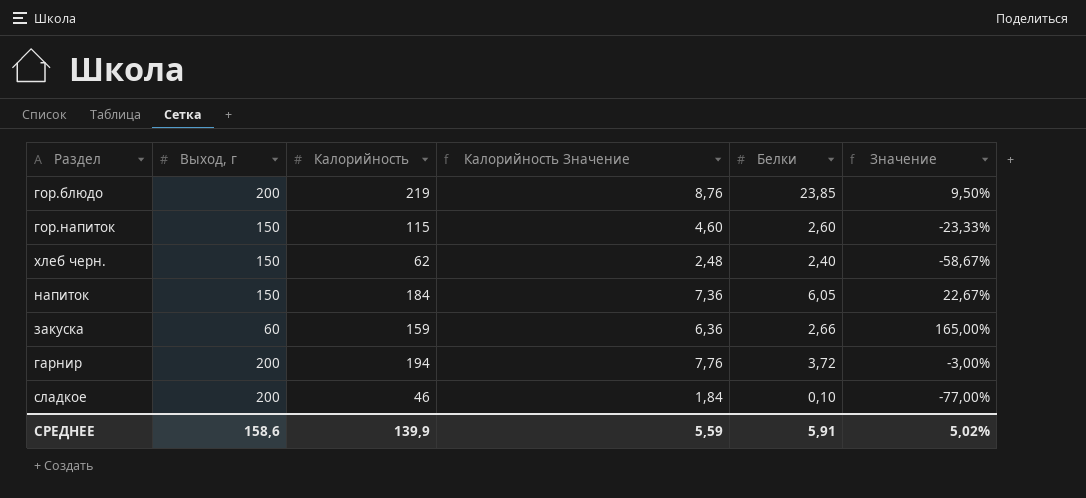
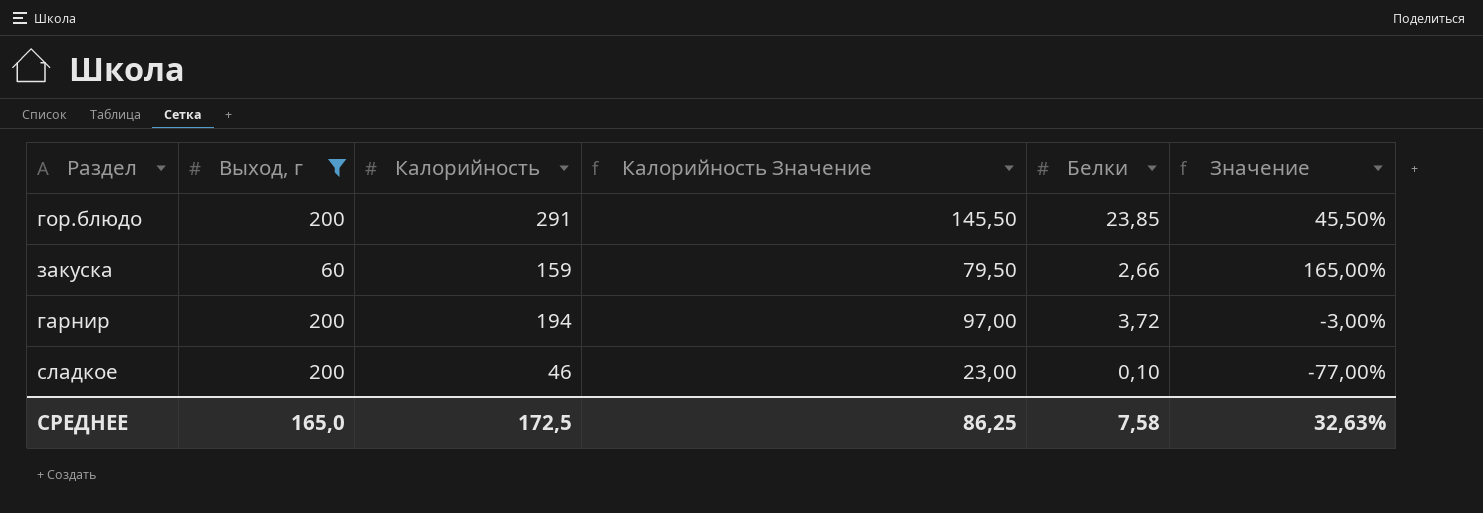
filter: none -> Выход, г != 150
column Калорийность Значение | formula: [Калорийность] * 0,04 -> [Калорийность] * 0,5
гор.блюдо | Калорийность: 219 -> 291
гор.блюдо | Значение: 9,50% -> 45,50%
СРЕДНЕЕ | Выход, г: 158,6 -> 165,0
СРЕДНЕЕ | Калорийность: 139,9 -> 172,5
СРЕДНЕЕ | Калорийность Значение: 5,59 -> 86,25
СРЕДНЕЕ | Белки: 5,91 -> 7,58
СРЕДНЕЕ | Значение: 5,02% -> 32,63%

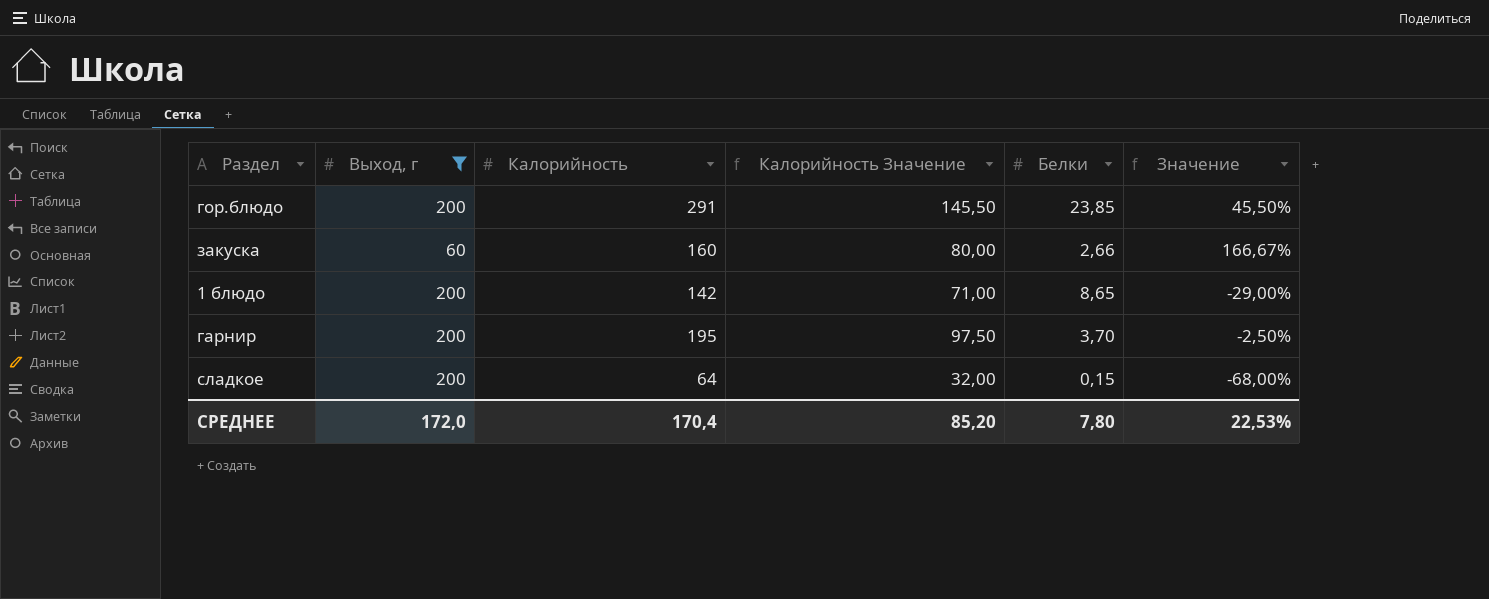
закуска | Калорийность: 159 -> 160
закуска | Калорийность Значение: 79,50 -> 80,00
закуска | Значение: 165,00% -> 166,67%
row 1 блюдо: none -> 200 | 142 | 71,00 | 8,65 | -29,00%
гарнир | Калорийность: 194 -> 195
гарнир | Калорийность Значение: 97,00 -> 97,50
гарнир | Белки: 3,72 -> 3,70
гарнир | Значение: -3,00% -> -2,50%
сладкое | Калорийность: 46 -> 64
сладкое | Калорийность Значение: 23,00 -> 32,00
сладкое | Белки: 0,10 -> 0,15
сладкое | Значение: -77,00% -> -68,00%
СРЕДНЕЕ | Выход, г: 165,0 -> 172,0
СРЕДНЕЕ | Калорийность: 172,5 -> 170,4
СРЕДНЕЕ | Калорийность Значение: 86,25 -> 85,20
СРЕДНЕЕ | Белки: 7,58 -> 7,80
СРЕДНЕЕ | Значение: 32,63% -> 22,53%

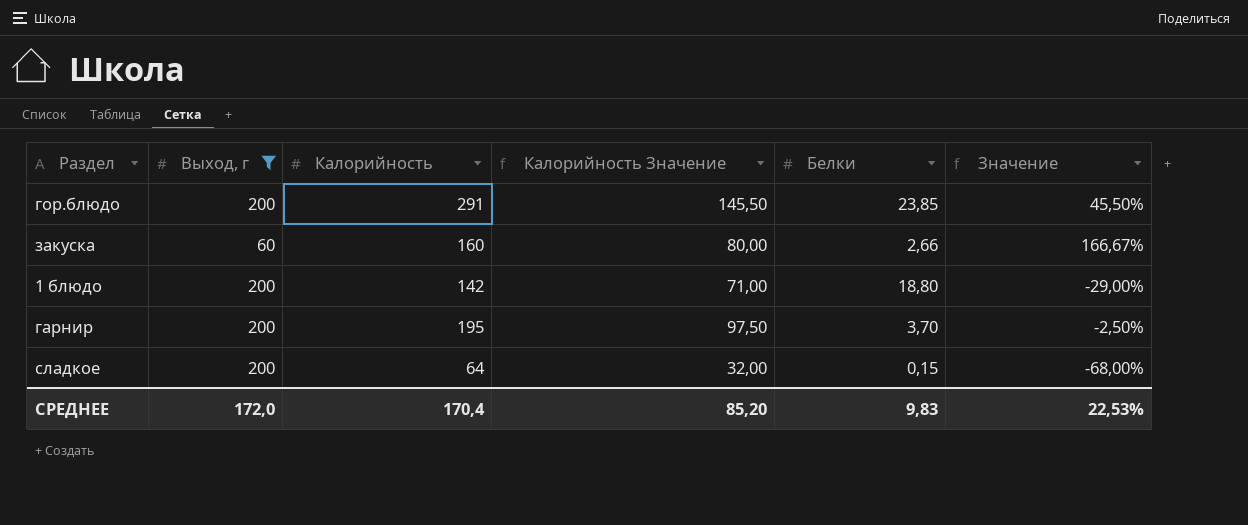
1 блюдо | Белки: 8,65 -> 18,80
СРЕДНЕЕ | Белки: 7,80 -> 9,83

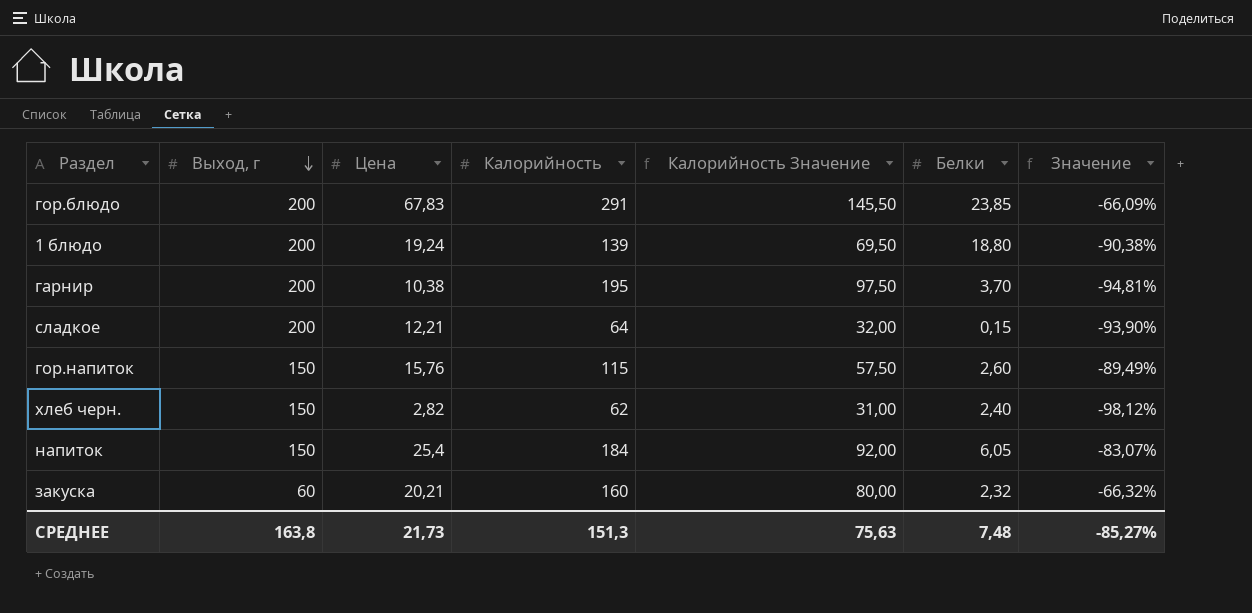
filter: Выход, г != 150 -> none
row order: none -> Выход, г descending
column Цена | position: none -> 3
column Значение | formula: ([Калорийность] - [Выход, г]) / [Выход, г] -> ([Цена] - [Выход, г]) / [Выход, г]
1 блюдо | Калорийность: 142 -> 139
1 блюдо | Калорийность Значение: 71,00 -> 69,50
закуска | Белки: 2,66 -> 2,32
СРЕДНЕЕ | Выход, г: 172,0 -> 163,8
СРЕДНЕЕ | Калорийность: 170,4 -> 151,3
СРЕДНЕЕ | Калорийность Значение: 85,20 -> 75,63
СРЕДНЕЕ | Белки: 9,83 -> 7,48
СРЕДНЕЕ | Значение: 22,53% -> -85,27%

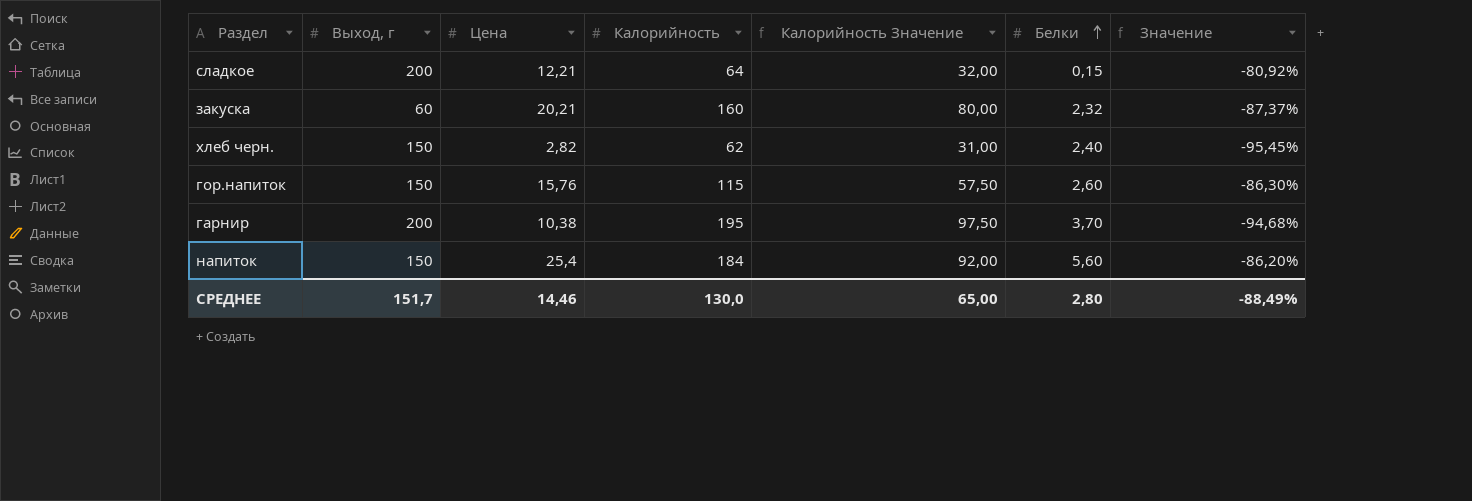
row order: Выход, г descending -> Белки ascending
column Значение | formula: ([Цена] - [Выход, г]) / [Выход, г] -> ([Цена] - [Калорийность]) / [Калорийность]
row гор.блюдо: 200 | 67,83 | 291 | 145,50 | 23,85 | -66,09% -> none
row 1 блюдо: 200 | 19,24 | 139 | 69,50 | 18,80 | -90,38% -> none
напиток | Белки: 6,05 -> 5,60
СРЕДНЕЕ | Выход, г: 163,8 -> 151,7
СРЕДНЕЕ | Цена: 21,73 -> 14,46
СРЕДНЕЕ | Калорийность: 151,3 -> 130,0
СРЕДНЕЕ | Калорийность Значение: 75,63 -> 65,00
СРЕДНЕЕ | Белки: 7,48 -> 2,80
СРЕДНЕЕ | Значение: -85,27% -> -88,49%

